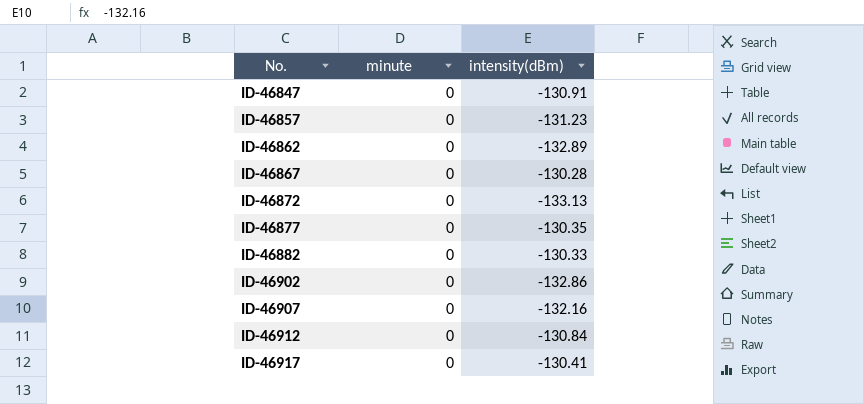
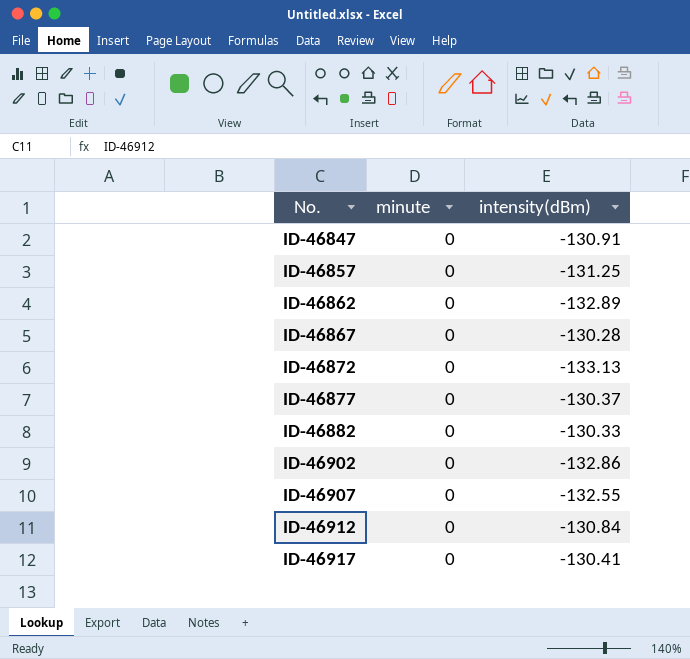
ID-46857 | intensity(dBm): -131.23 -> -131.25
ID-46877 | intensity(dBm): -130.35 -> -130.37
ID-46907 | intensity(dBm): -132.16 -> -132.55

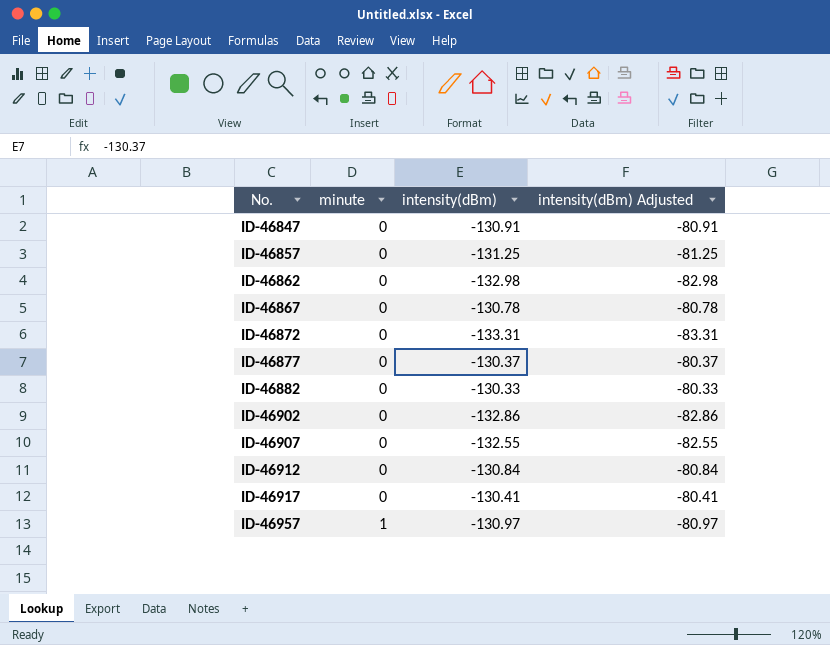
column intensity(dBm) Adjusted | formula: none -> [intensity(dBm)] + 50
ID-46862 | intensity(dBm): -132.89 -> -132.98
ID-46867 | intensity(dBm): -130.28 -> -130.78
ID-46872 | intensity(dBm): -133.13 -> -133.31
row ID-46957: none -> 1 | -130.97 | -80.97

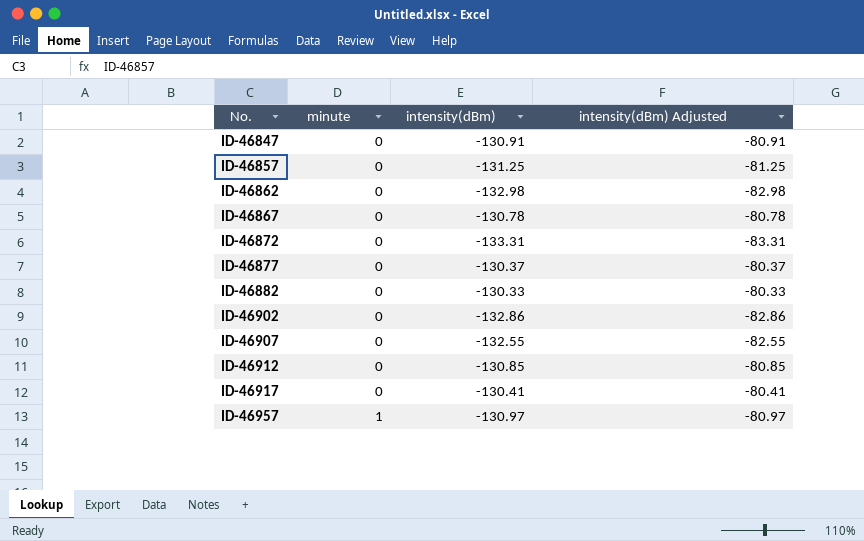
ID-46912 | intensity(dBm): -130.84 -> -130.85
ID-46912 | intensity(dBm) Adjusted: -80.84 -> -80.85

